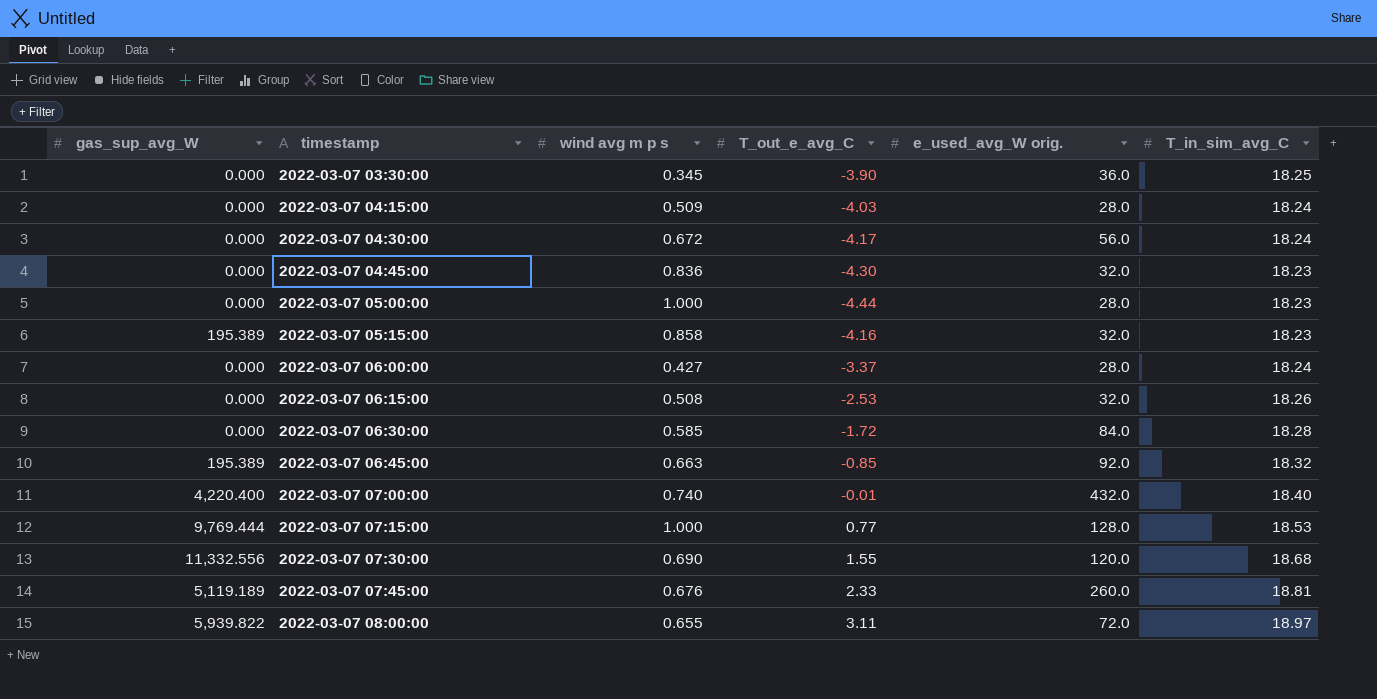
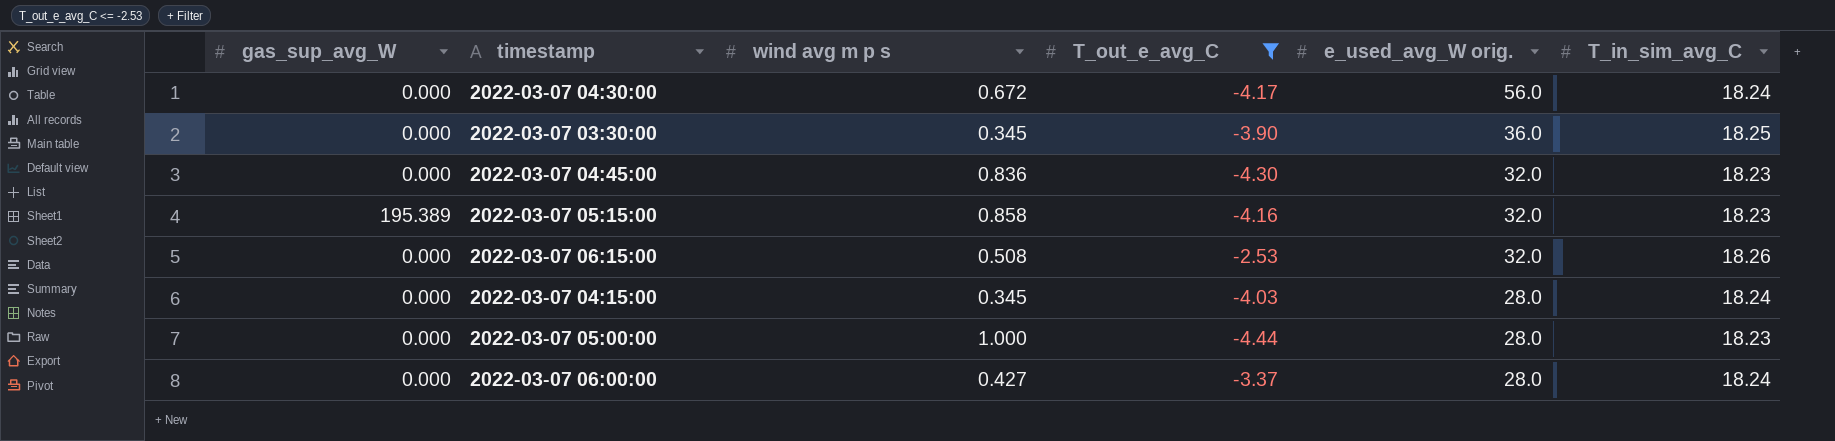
filter: none -> T_out_e_avg_C <= -2.53
row order: timestamp ascending -> e_used_avg_W orig. descending
2022-03-07 04:15:00 | wind avg m p s: 0.509 -> 0.345

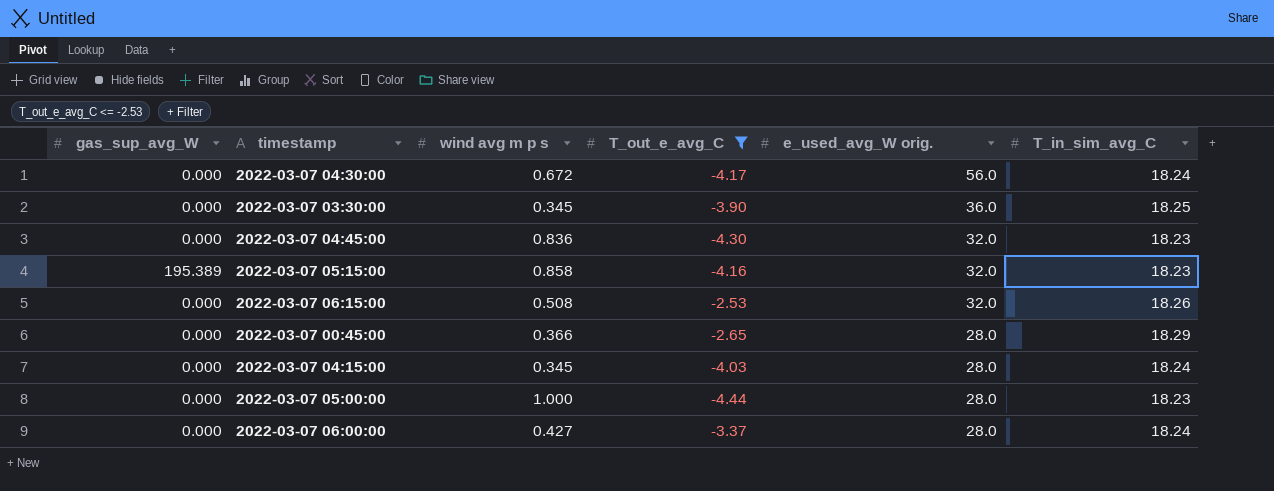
row 2022-03-07 00:45:00: none -> 0.000 | 0.366 | -2.65 | 28.0 | 18.29

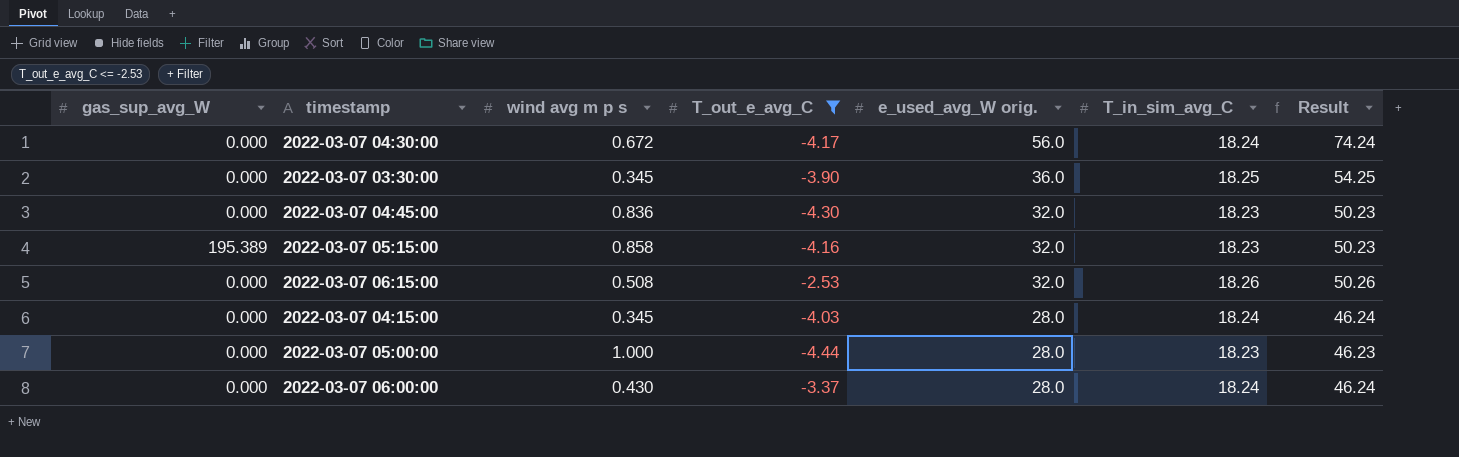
column Result | formula: none -> [e_used_avg_W orig.] + [T_in_sim_avg_C]
row 2022-03-07 00:45:00: 0.000 | 0.366 | -2.65 | 28.0 | 18.29 -> none
2022-03-07 06:00:00 | wind avg m p s: 0.427 -> 0.430

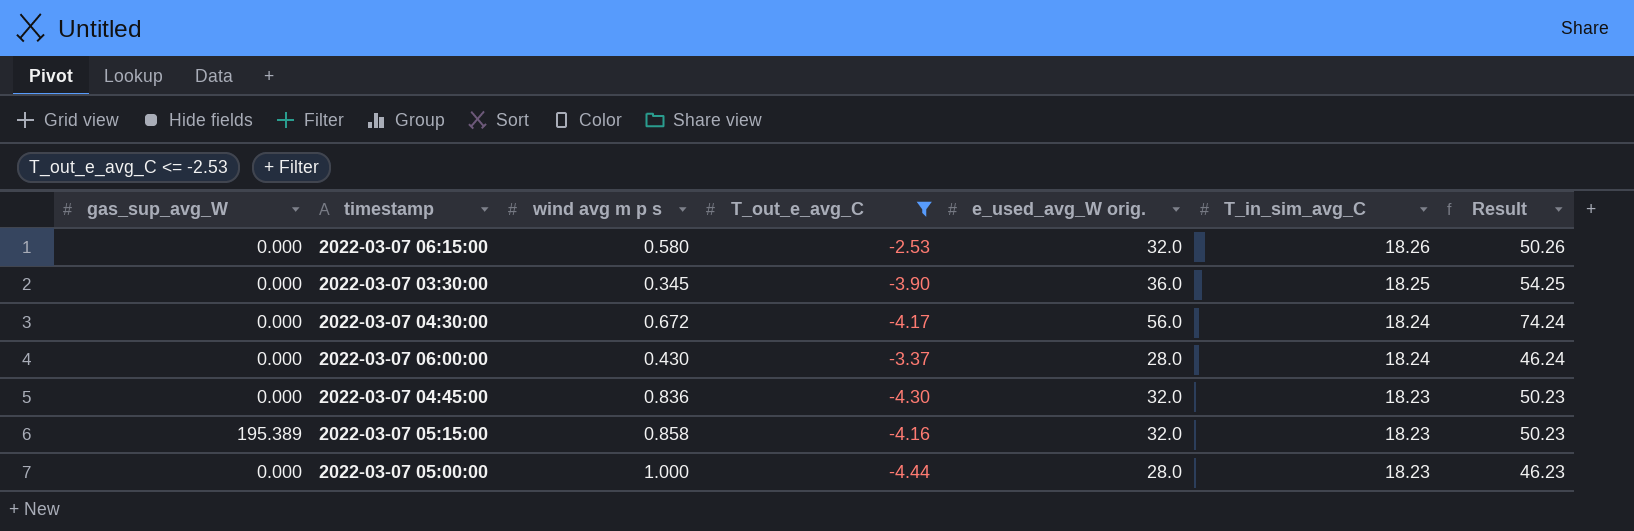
row order: e_used_avg_W orig. descending -> T_in_sim_avg_C descending
row 2022-03-07 04:15:00: 0.000 | 0.345 | -4.03 | 28.0 | 18.24 | 46.24 -> none
2022-03-07 06:15:00 | wind avg m p s: 0.508 -> 0.580

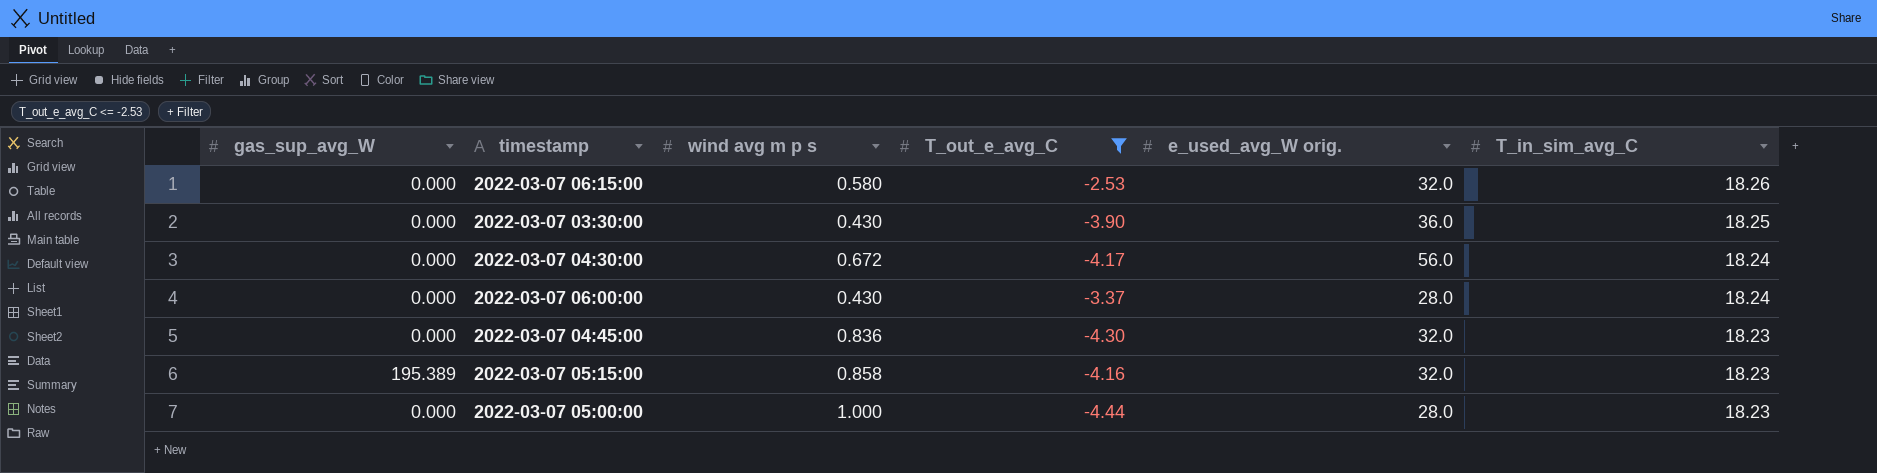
column Result | formula: [e_used_avg_W orig.] + [T_in_sim_avg_C] -> none
2022-03-07 03:30:00 | wind avg m p s: 0.345 -> 0.430

